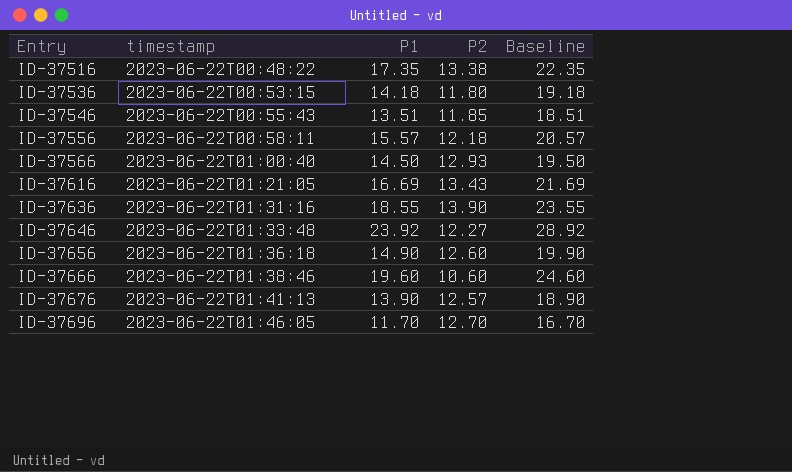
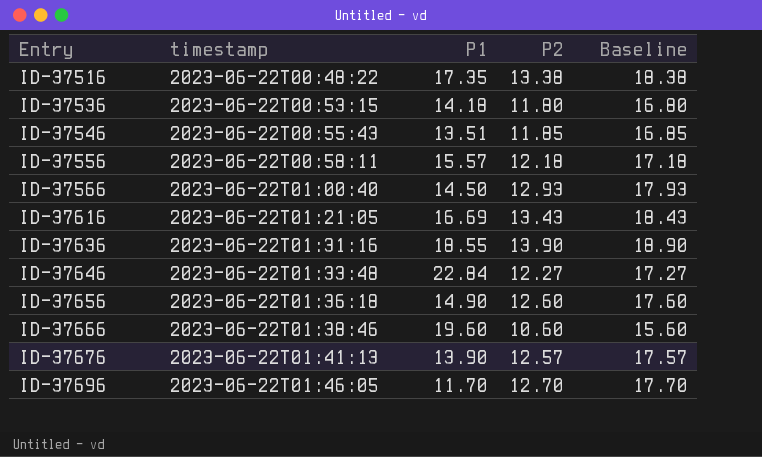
column Baseline | formula: [P1] + 5 -> [P2] + 5
ID-37646 | P1: 23.92 -> 22.84

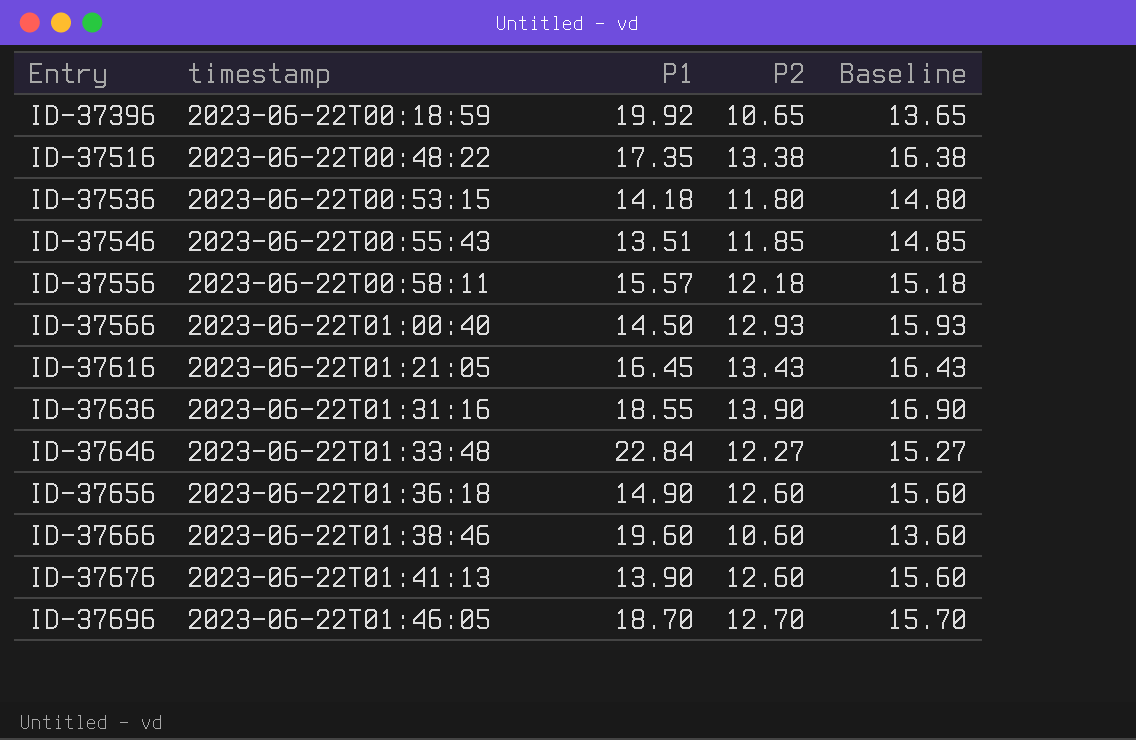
column Baseline | formula: [P2] + 5 -> [P2] + 3
row ID-37396: none -> 2023-06-22T00:18:59 | 19.92 | 10.65 | 13.65
ID-37616 | P1: 16.69 -> 16.45
ID-37676 | P2: 12.57 -> 12.60
ID-37696 | P1: 11.70 -> 18.70

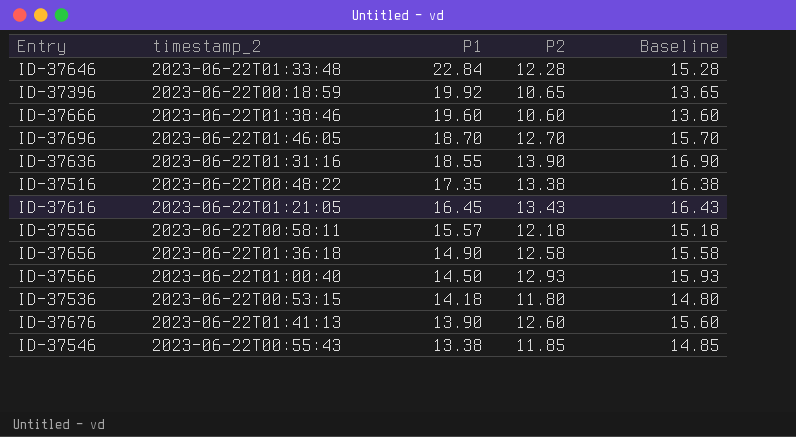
row order: Entry ascending -> P1 descending
column name: timestamp -> timestamp_2
ID-37646 | P2: 12.27 -> 12.28
ID-37646 | Baseline: 15.27 -> 15.28
ID-37656 | P2: 12.60 -> 12.58
ID-37656 | Baseline: 15.60 -> 15.58
ID-37546 | P1: 13.51 -> 13.38

